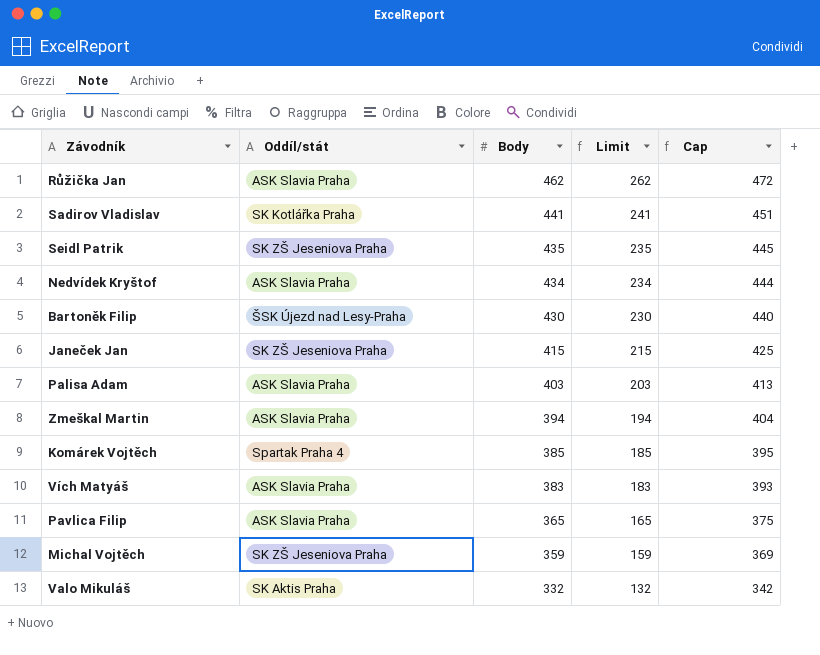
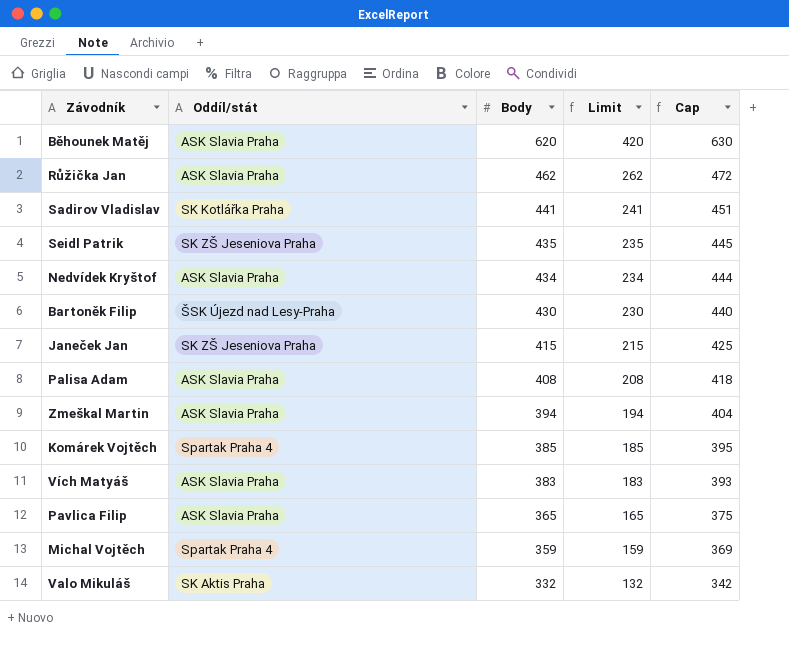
row Běhounek Matěj: none -> ASK Slavia Praha | 620 | 420 | 630
Palisa Adam | Body: 403 -> 408
Palisa Adam | Limit: 203 -> 208
Palisa Adam | Cap: 413 -> 418
Michal Vojtěch | Oddíl/stát: SK ZŠ Jeseniova Praha -> Spartak Praha 4

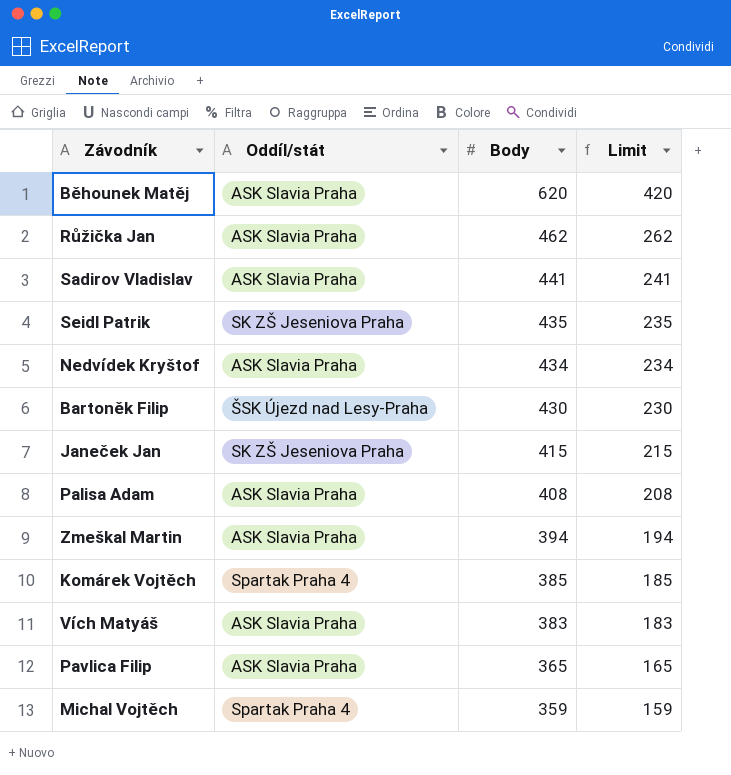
column Cap | formula: [Body] + 10 -> none
row Valo Mikuláš: SK Aktis Praha | 332 | 132 | 342 -> none
Sadirov Vladislav | Oddíl/stát: SK Kotlářka Praha -> ASK Slavia Praha

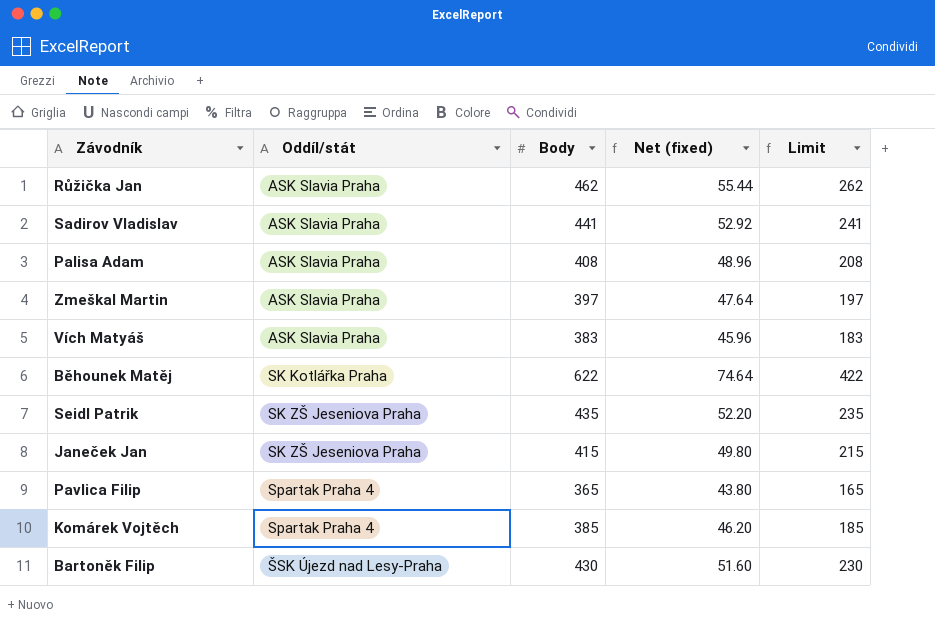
row order: Body descending -> Oddíl/stát ascending
column Net (fixed) | formula: none -> [Body] * 0.12
row Nedvídek Kryštof: ASK Slavia Praha | 434 | 234 -> none
row Michal Vojtěch: Spartak Praha 4 | 359 | 159 -> none
Zmeškal Martin | Body: 394 -> 397
Zmeškal Martin | Limit: 194 -> 197
Běhounek Matěj | Oddíl/stát: ASK Slavia Praha -> SK Kotlářka Praha
Běhounek Matěj | Body: 620 -> 622
Běhounek Matěj | Limit: 420 -> 422
Pavlica Filip | Oddíl/stát: ASK Slavia Praha -> Spartak Praha 4

